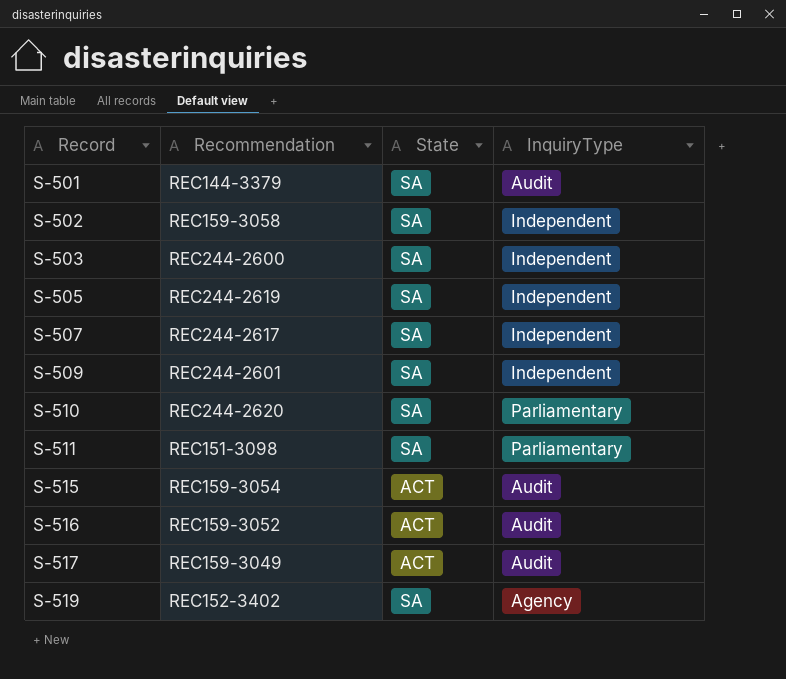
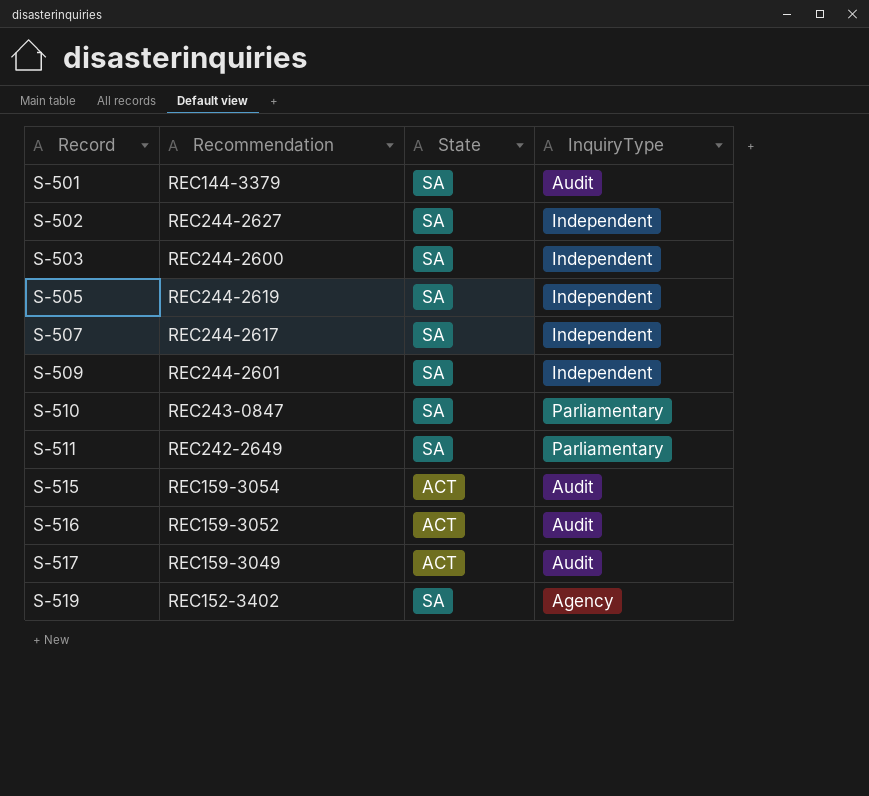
S-502 | Recommendation: REC159-3058 -> REC244-2627
S-510 | Recommendation: REC244-2620 -> REC243-0847
S-511 | Recommendation: REC151-3098 -> REC242-2649

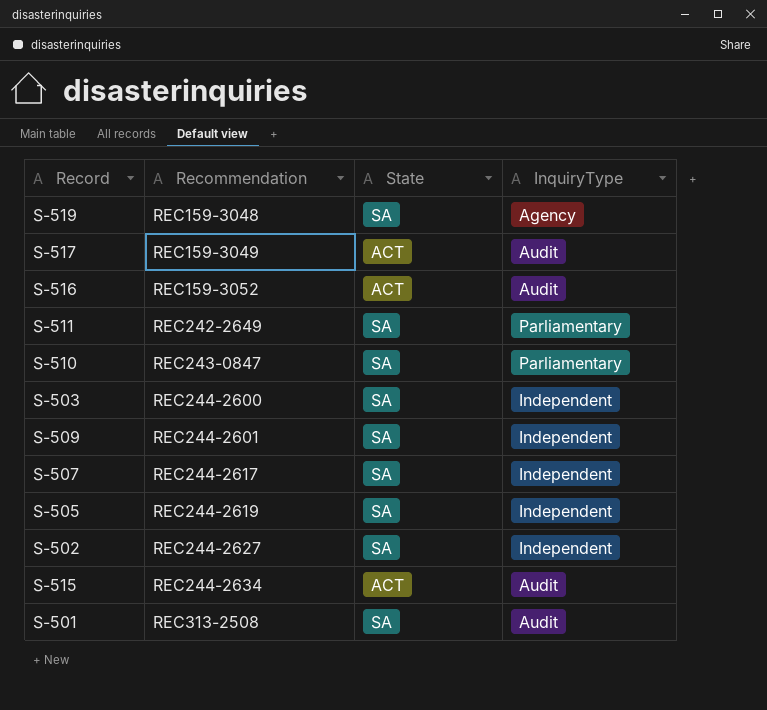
row order: Record ascending -> Recommendation ascending
S-519 | Recommendation: REC152-3402 -> REC159-3048
S-515 | Recommendation: REC159-3054 -> REC244-2634
S-501 | Recommendation: REC144-3379 -> REC313-2508

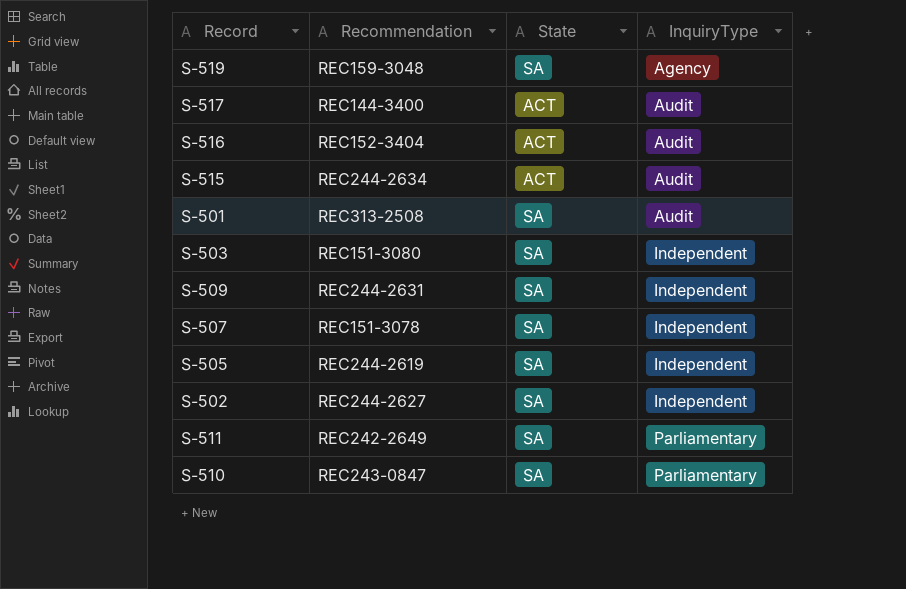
row order: Recommendation ascending -> InquiryType ascending
S-517 | Recommendation: REC159-3049 -> REC144-3400
S-516 | Recommendation: REC159-3052 -> REC152-3404
S-503 | Recommendation: REC244-2600 -> REC151-3080
S-509 | Recommendation: REC244-2601 -> REC244-2631
S-507 | Recommendation: REC244-2617 -> REC151-3078

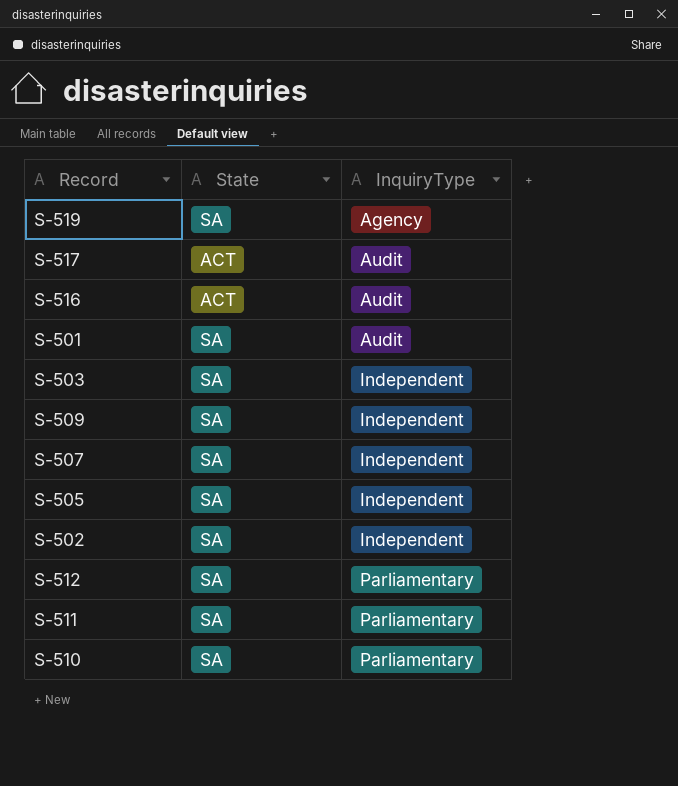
column Recommendation | position: 2 -> none
row S-515: REC244-2634 | ACT | Audit -> none
row S-512: none -> SA | Parliamentary

